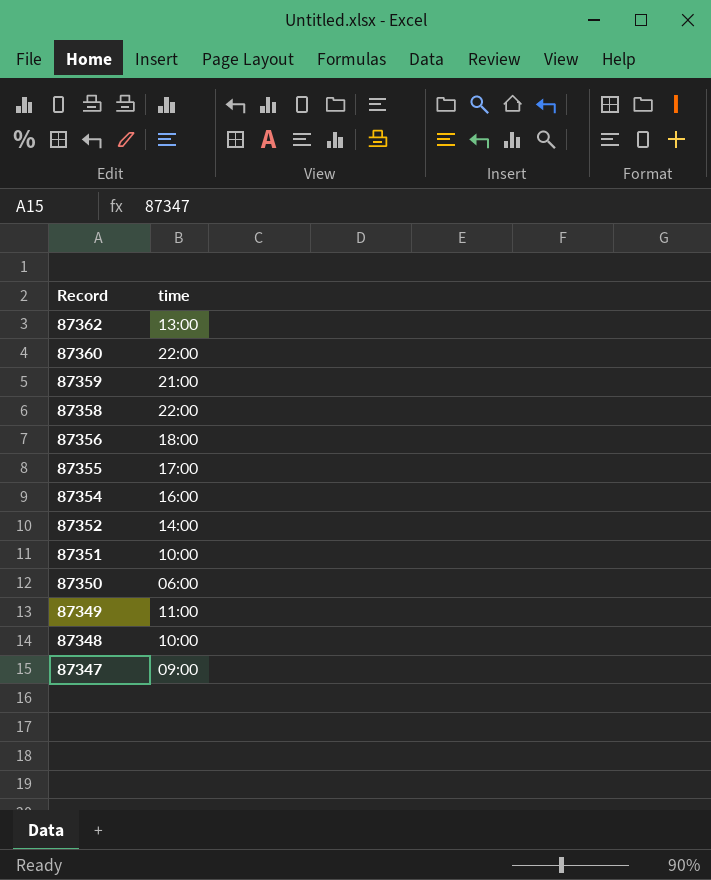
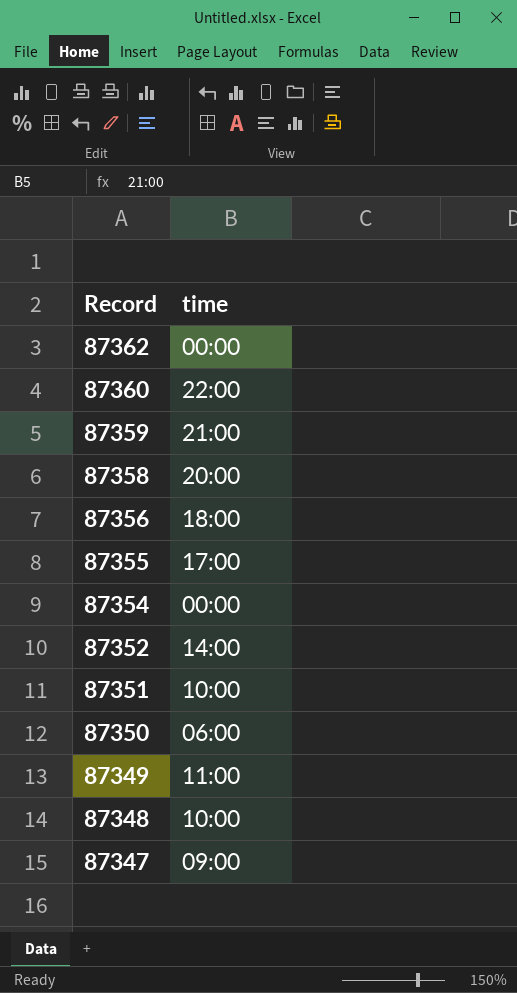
87362 | time: 13:00 -> 00:00
87358 | time: 22:00 -> 20:00
87354 | time: 16:00 -> 00:00

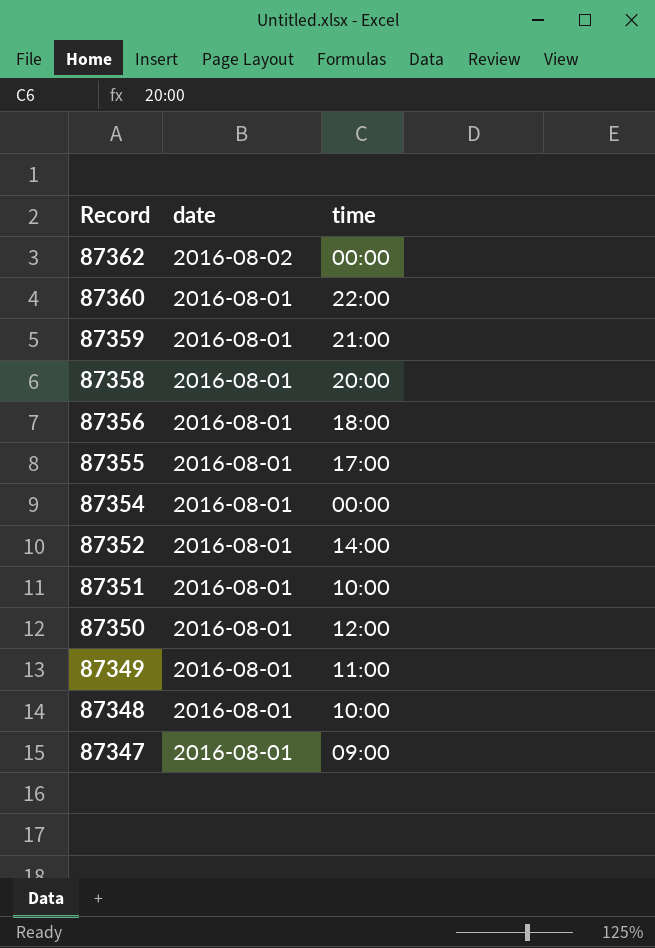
column date | position: none -> 2
87350 | time: 06:00 -> 12:00

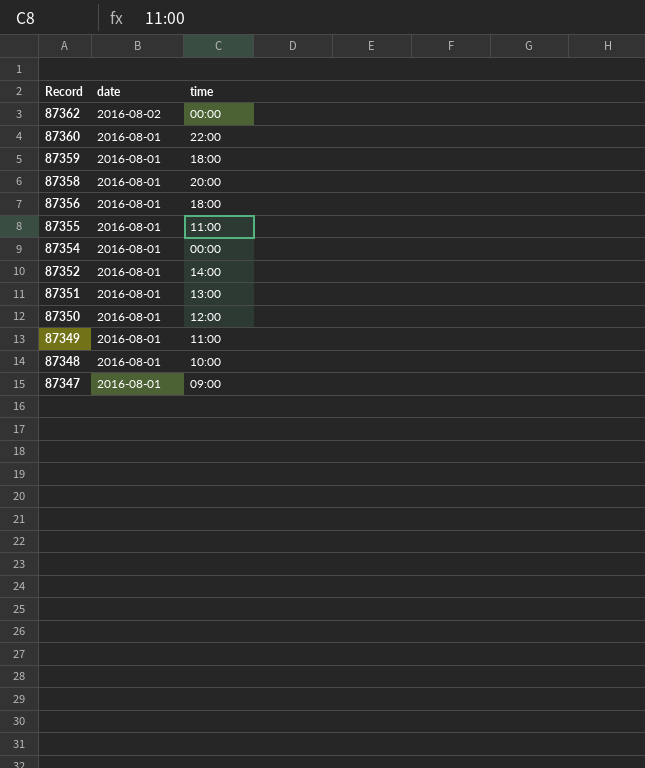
87359 | time: 21:00 -> 18:00
87355 | time: 17:00 -> 11:00
87351 | time: 10:00 -> 13:00

